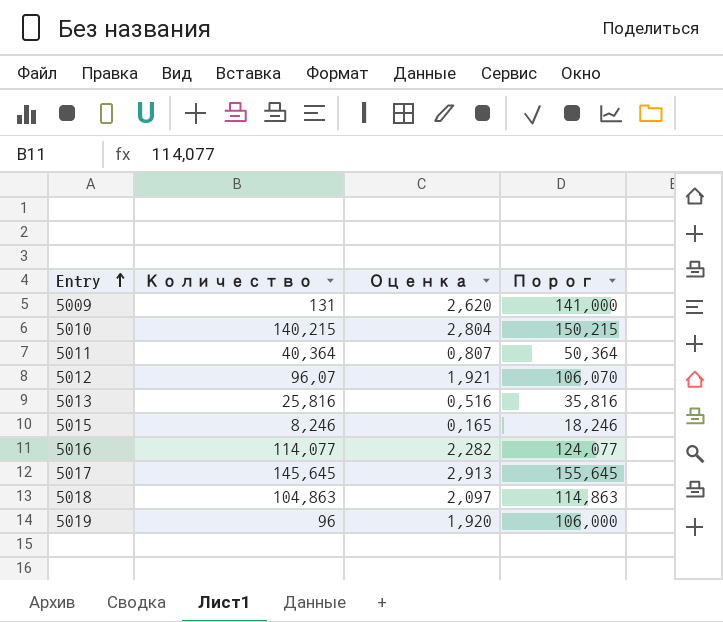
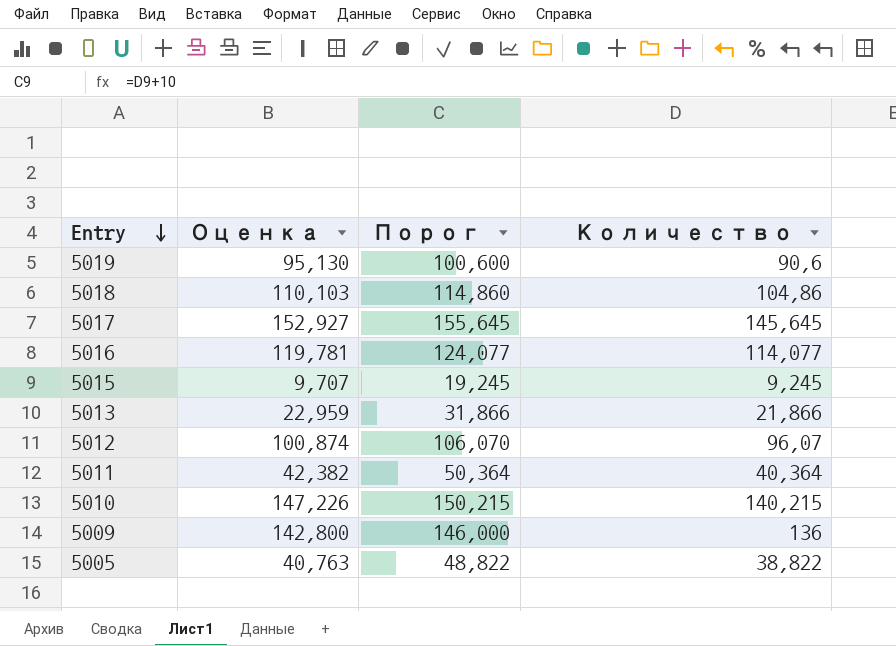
row order: Entry ascending -> Entry descending
column Оценка | formula: [Количество] * 0,02 -> [Количество] * 1,05
column Количество | position: 2 -> 4
5019 | Порог: 106,000 -> 100,600
5019 | Количество: 96 -> 90,6
5018 | Порог: 114,863 -> 114,860
5018 | Количество: 104,863 -> 104,86
5015 | Порог: 18,246 -> 19,245
5015 | Количество: 8,246 -> 9,245
5013 | Порог: 35,816 -> 31,866
5013 | Количество: 25,816 -> 21,866
5009 | Порог: 141,000 -> 146,000
5009 | Количество: 131 -> 136
row 5005: none -> 40,763 | 48,822 | 38,822

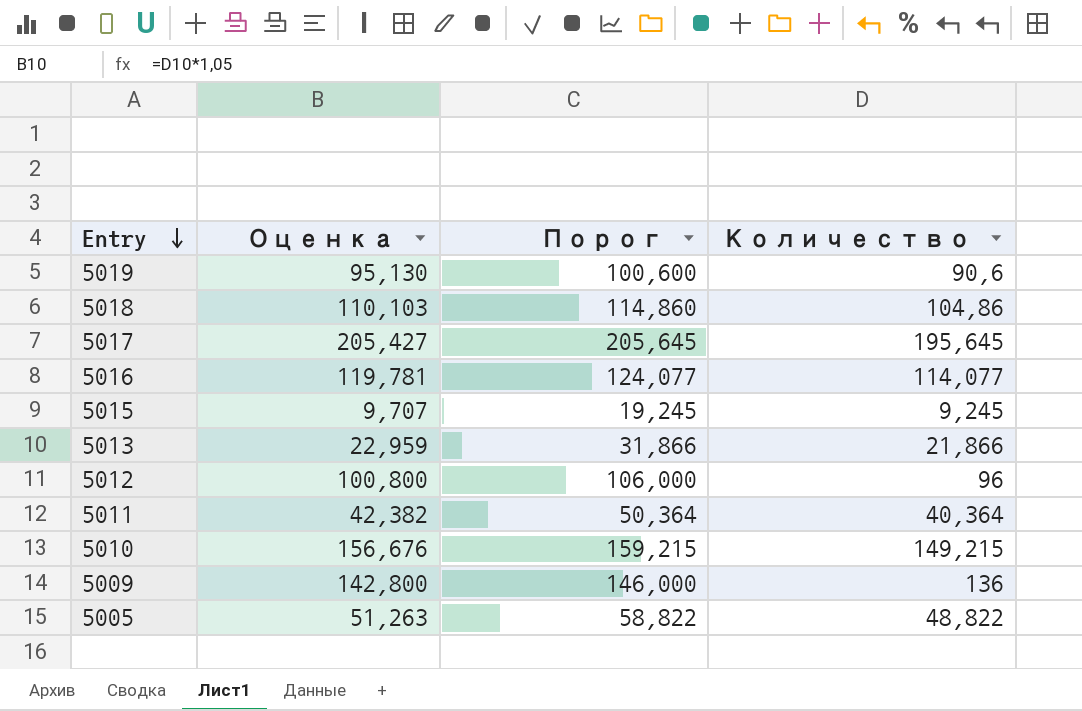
5017 | Оценка: 152,927 -> 205,427
5017 | Порог: 155,645 -> 205,645
5017 | Количество: 145,645 -> 195,645
5012 | Оценка: 100,874 -> 100,800
5012 | Порог: 106,070 -> 106,000
5012 | Количество: 96,07 -> 96
5010 | Оценка: 147,226 -> 156,676
5010 | Порог: 150,215 -> 159,215
5010 | Количество: 140,215 -> 149,215
5005 | Оценка: 40,763 -> 51,263
5005 | Порог: 48,822 -> 58,822
5005 | Количество: 38,822 -> 48,822

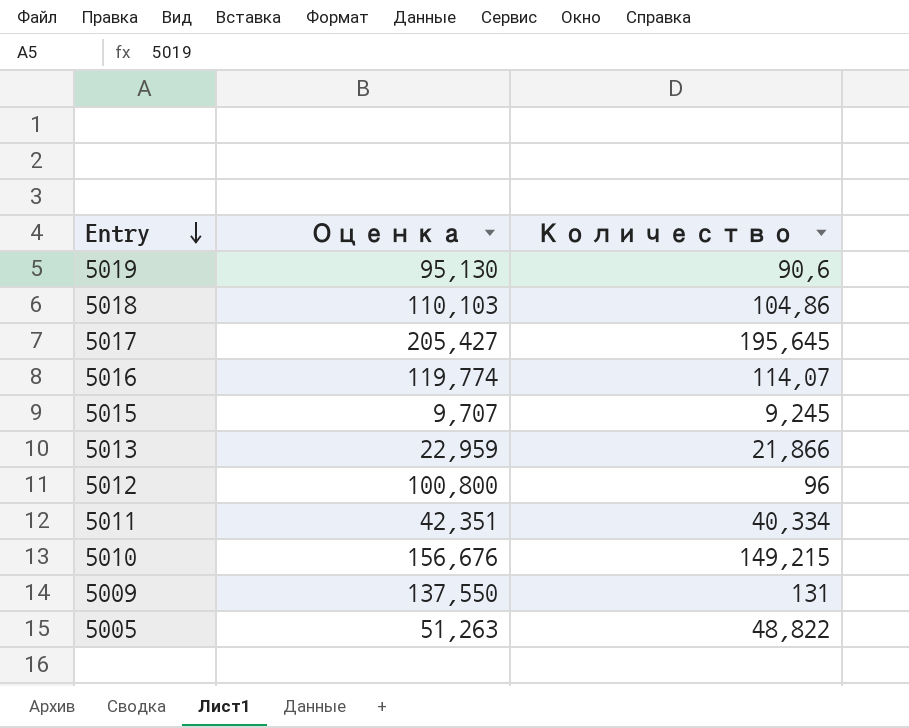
column Порог | formula: [Количество] + 10 -> none
5016 | Оценка: 119,781 -> 119,774
5016 | Количество: 114,077 -> 114,07
5011 | Оценка: 42,382 -> 42,351
5011 | Количество: 40,364 -> 40,334
5009 | Оценка: 142,800 -> 137,550
5009 | Количество: 136 -> 131

